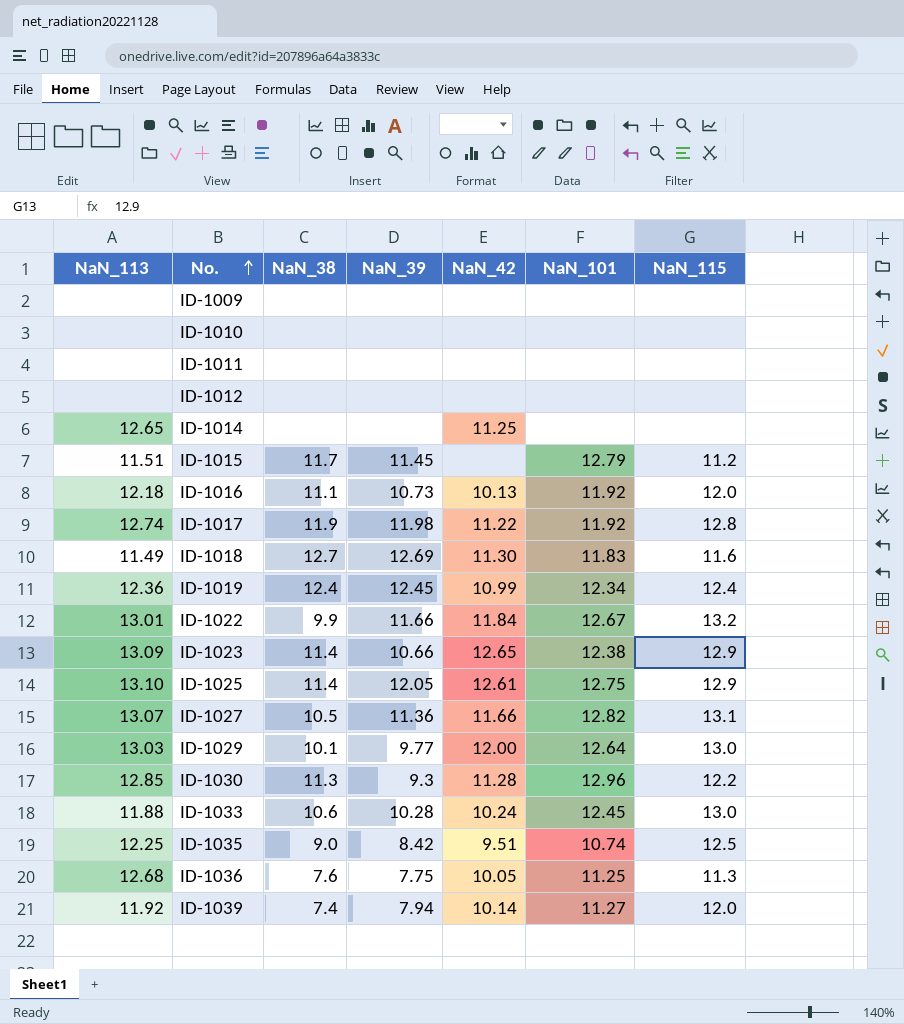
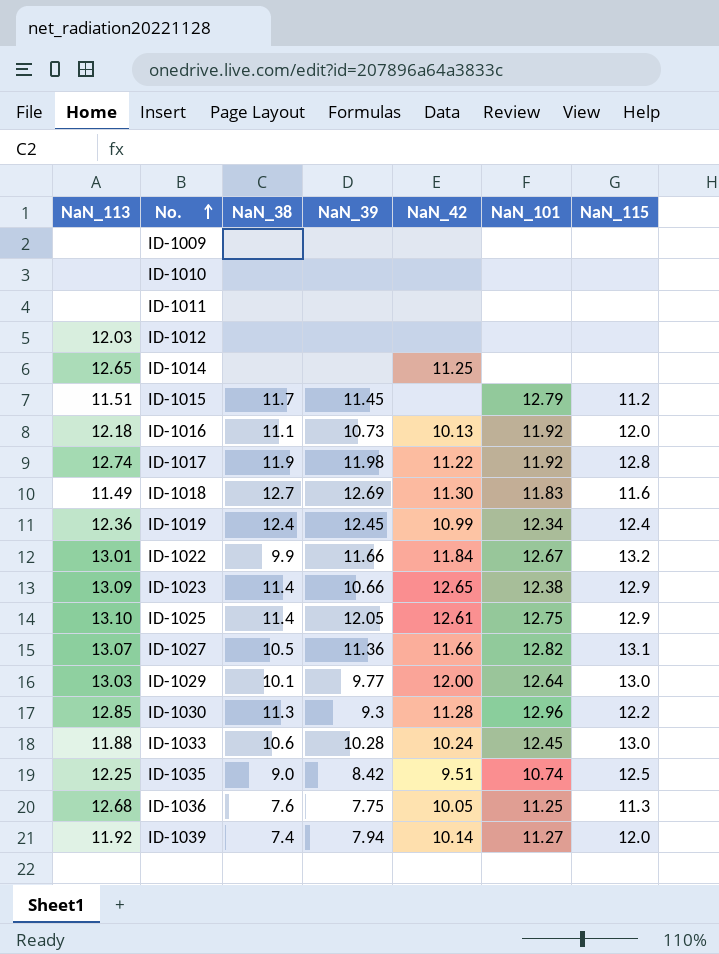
ID-1012 | NaN_113: none -> 12.03

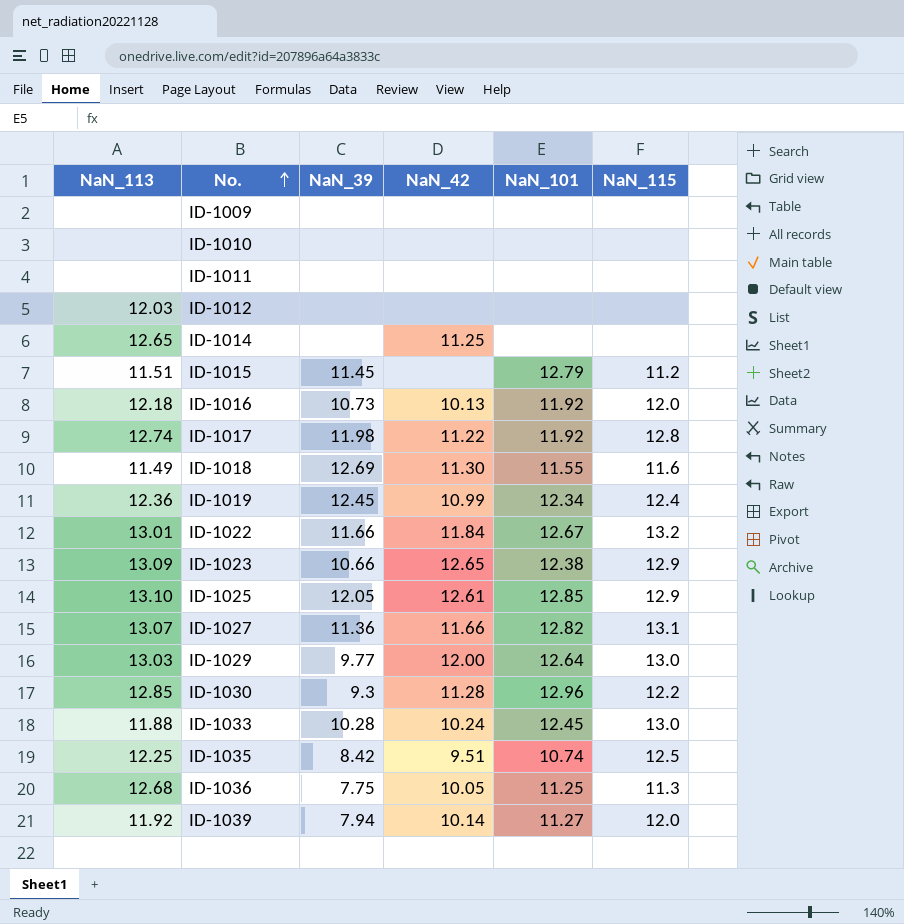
column NaN_38 | position: 3 -> none
ID-1018 | NaN_101: 11.83 -> 11.55
ID-1025 | NaN_101: 12.75 -> 12.85

